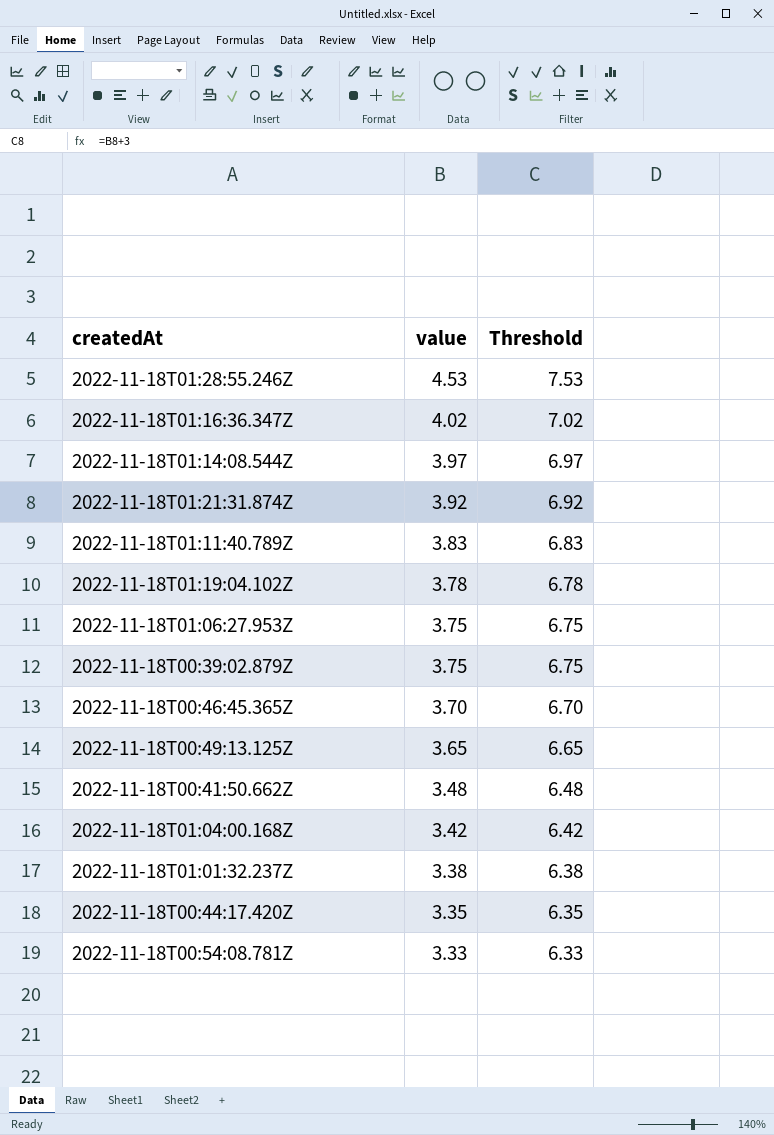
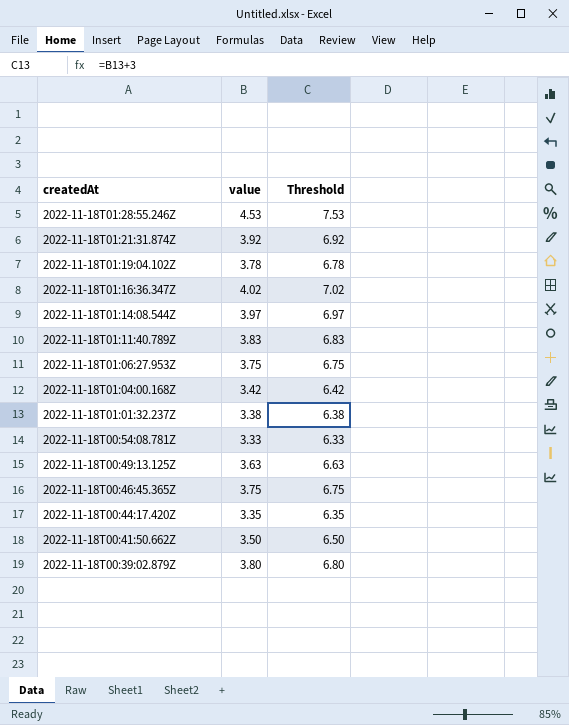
row order: value descending -> createdAt descending
2022-11-18T00:49:13.125Z | value: 3.65 -> 3.63
2022-11-18T00:49:13.125Z | Threshold: 6.65 -> 6.63
2022-11-18T00:46:45.365Z | value: 3.70 -> 3.75
2022-11-18T00:46:45.365Z | Threshold: 6.70 -> 6.75
2022-11-18T00:41:50.662Z | value: 3.48 -> 3.50
2022-11-18T00:41:50.662Z | Threshold: 6.48 -> 6.50
2022-11-18T00:39:02.879Z | value: 3.75 -> 3.80
2022-11-18T00:39:02.879Z | Threshold: 6.75 -> 6.80

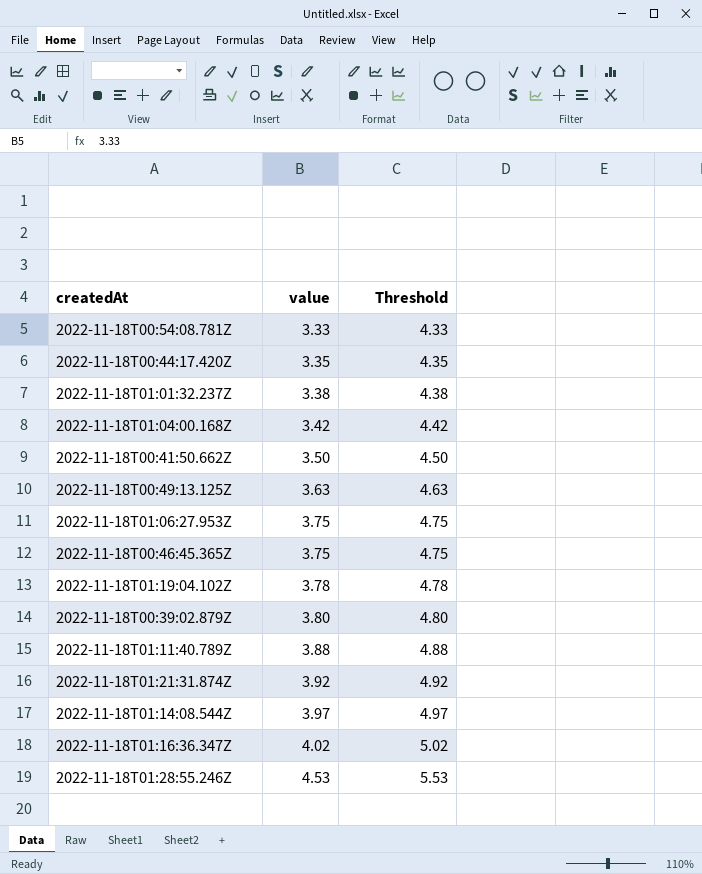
row order: createdAt descending -> value ascending
column Threshold | formula: [value] + 3 -> [value] + 1
2022-11-18T01:11:40.789Z | value: 3.83 -> 3.88

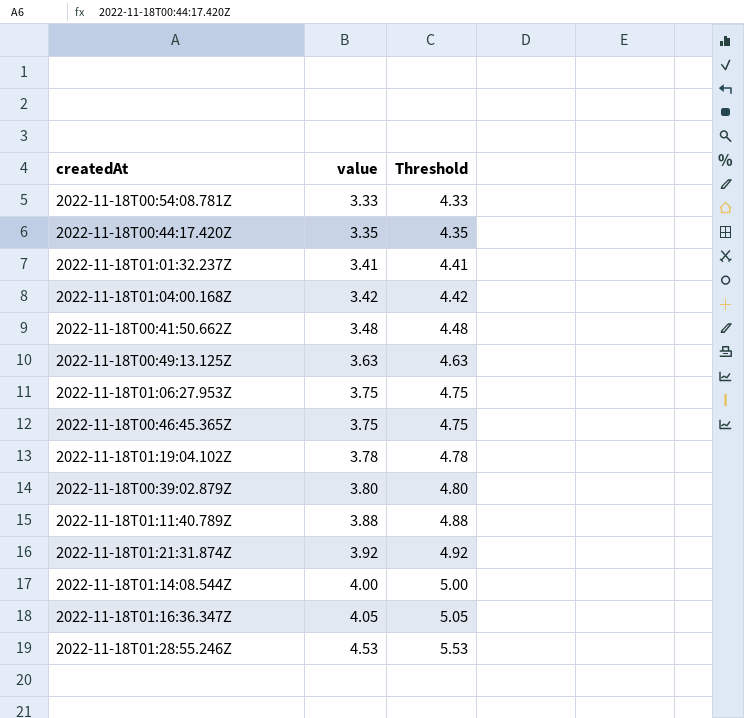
2022-11-18T01:01:32.237Z | value: 3.38 -> 3.41
2022-11-18T01:01:32.237Z | Threshold: 4.38 -> 4.41
2022-11-18T00:41:50.662Z | value: 3.50 -> 3.48
2022-11-18T00:41:50.662Z | Threshold: 4.50 -> 4.48
2022-11-18T01:14:08.544Z | value: 3.97 -> 4.00
2022-11-18T01:14:08.544Z | Threshold: 4.97 -> 5.00
2022-11-18T01:16:36.347Z | value: 4.02 -> 4.05
2022-11-18T01:16:36.347Z | Threshold: 5.02 -> 5.05

